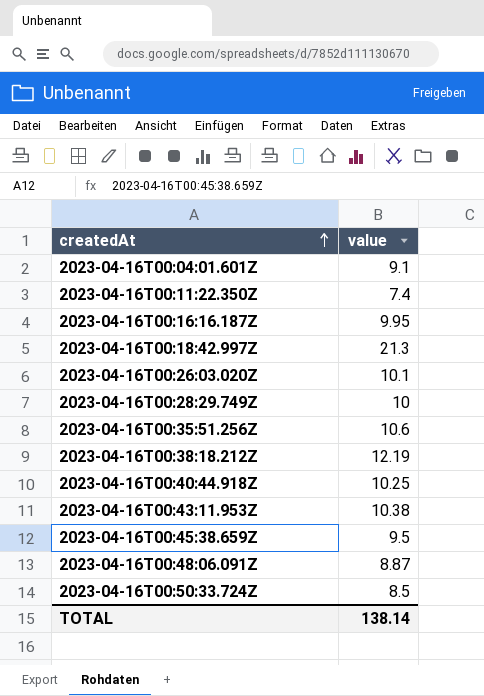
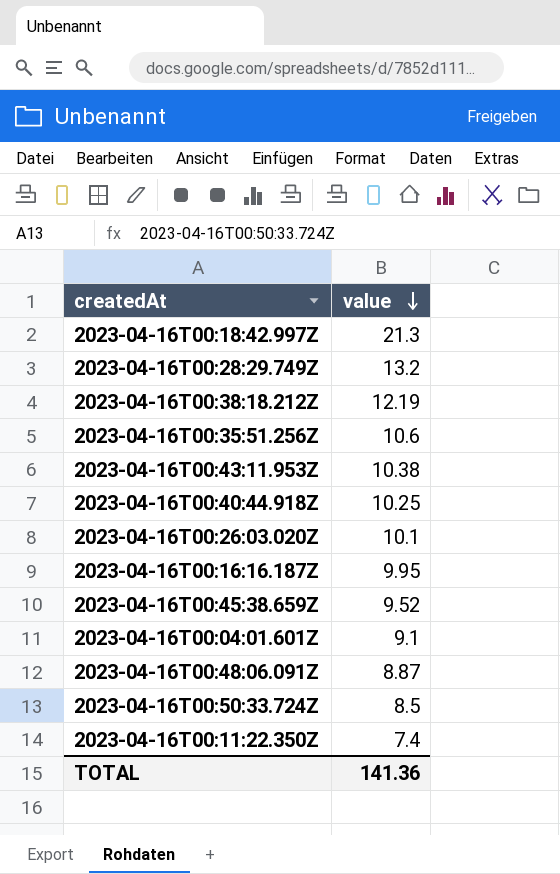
row order: createdAt ascending -> value descending
2023-04-16T00:28:29.749Z | value: 10 -> 13.2
2023-04-16T00:45:38.659Z | value: 9.5 -> 9.52
TOTAL | value: 138.14 -> 141.36

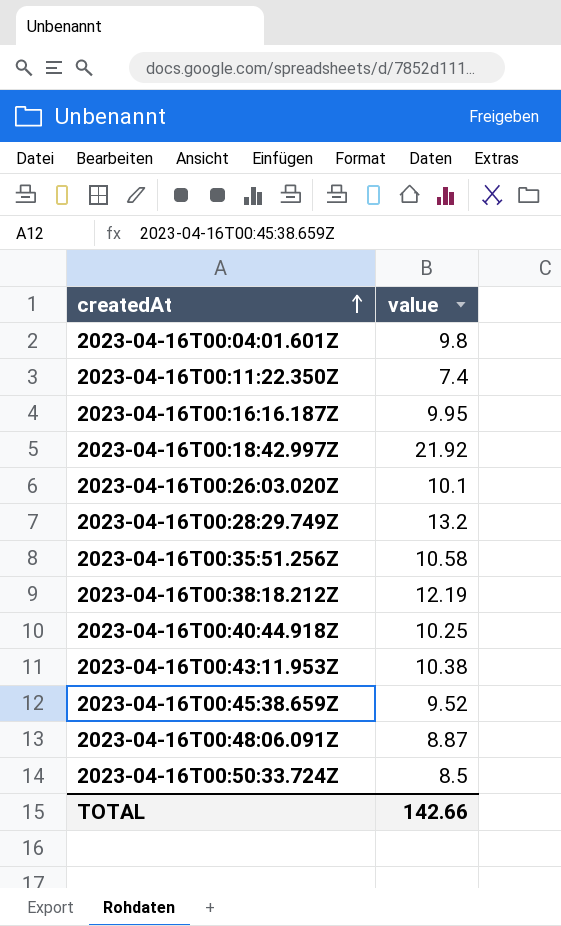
row order: value descending -> createdAt ascending
2023-04-16T00:04:01.601Z | value: 9.1 -> 9.8
2023-04-16T00:18:42.997Z | value: 21.3 -> 21.92
2023-04-16T00:35:51.256Z | value: 10.6 -> 10.58
TOTAL | value: 141.36 -> 142.66

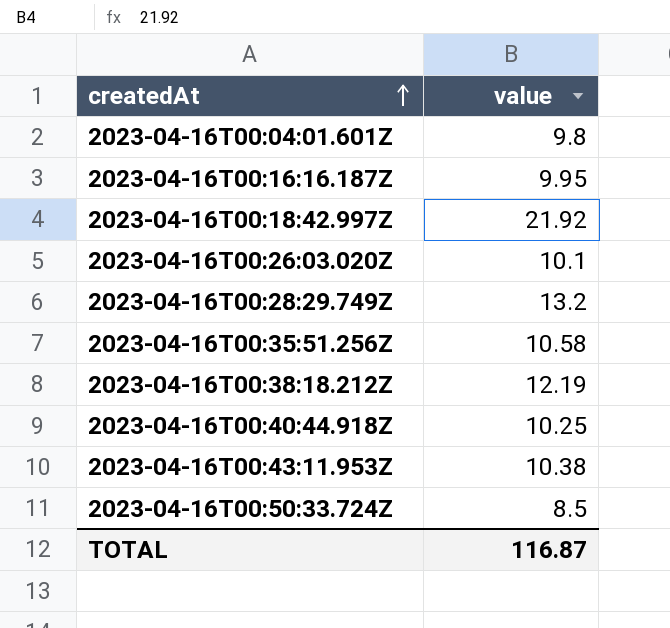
row 2023-04-16T00:11:22.350Z: 7.4 -> none
row 2023-04-16T00:45:38.659Z: 9.52 -> none
row 2023-04-16T00:48:06.091Z: 8.87 -> none
TOTAL | value: 142.66 -> 116.87

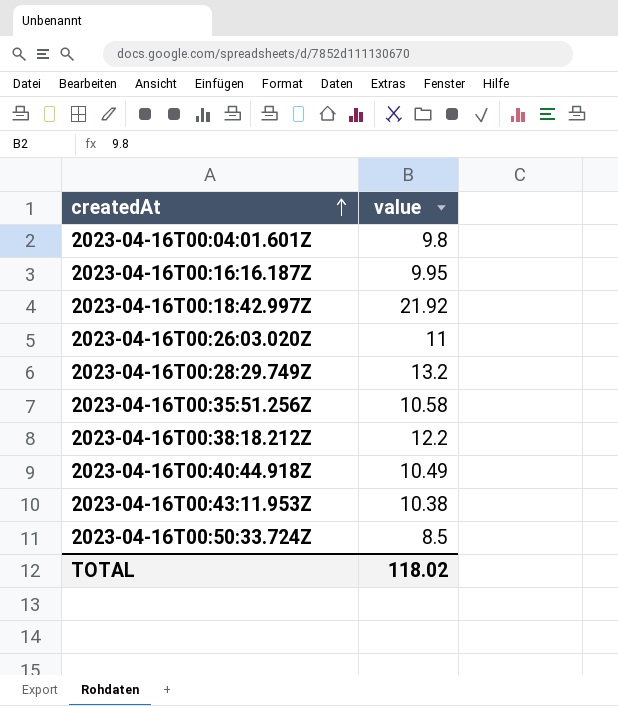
2023-04-16T00:26:03.020Z | value: 10.1 -> 11
2023-04-16T00:38:18.212Z | value: 12.19 -> 12.2
2023-04-16T00:40:44.918Z | value: 10.25 -> 10.49
TOTAL | value: 116.87 -> 118.02

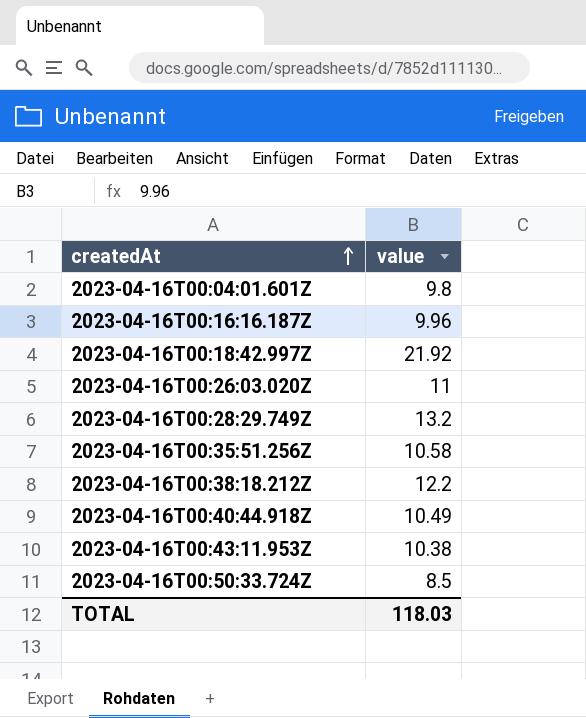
2023-04-16T00:16:16.187Z | value: 9.95 -> 9.96
TOTAL | value: 118.02 -> 118.03

